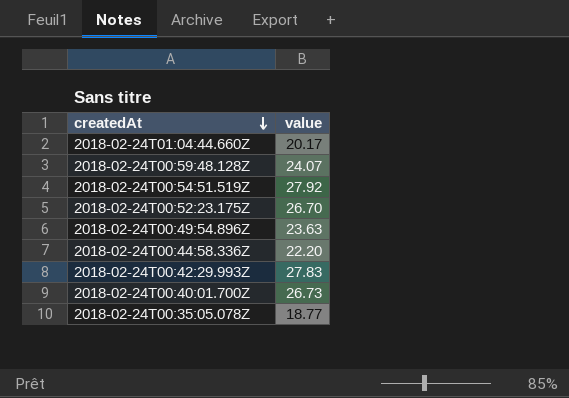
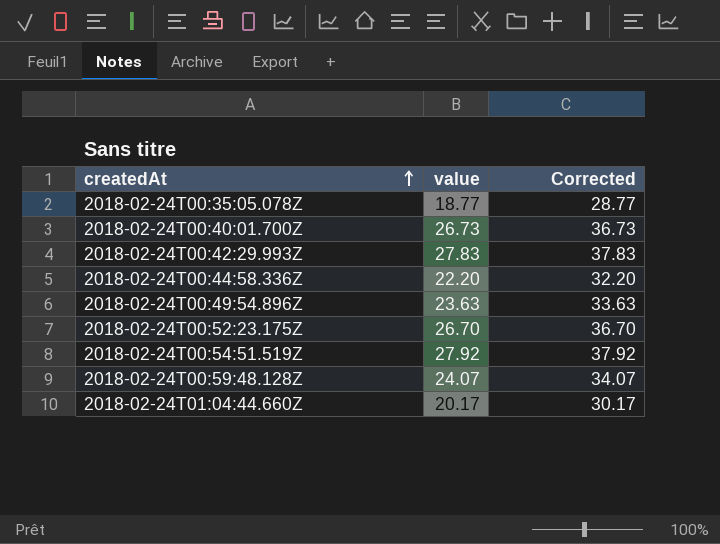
row order: createdAt descending -> createdAt ascending
column Corrected | formula: none -> [value] + 10

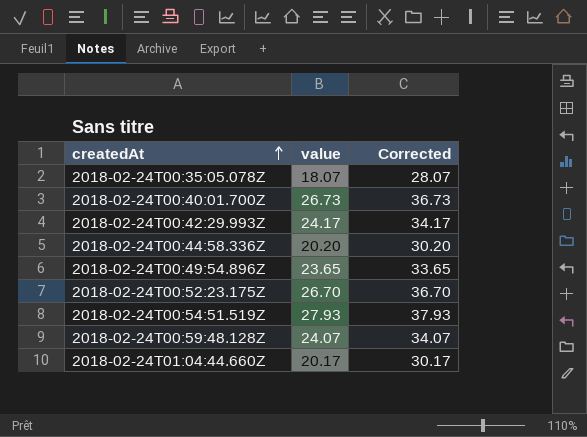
2018-02-24T00:35:05.078Z | value: 18.77 -> 18.07
2018-02-24T00:35:05.078Z | Corrected: 28.77 -> 28.07
2018-02-24T00:42:29.993Z | value: 27.83 -> 24.17
2018-02-24T00:42:29.993Z | Corrected: 37.83 -> 34.17
2018-02-24T00:44:58.336Z | value: 22.20 -> 20.20
2018-02-24T00:44:58.336Z | Corrected: 32.20 -> 30.20
2018-02-24T00:49:54.896Z | value: 23.63 -> 23.65
2018-02-24T00:49:54.896Z | Corrected: 33.63 -> 33.65
2018-02-24T00:54:51.519Z | value: 27.92 -> 27.93
2018-02-24T00:54:51.519Z | Corrected: 37.92 -> 37.93

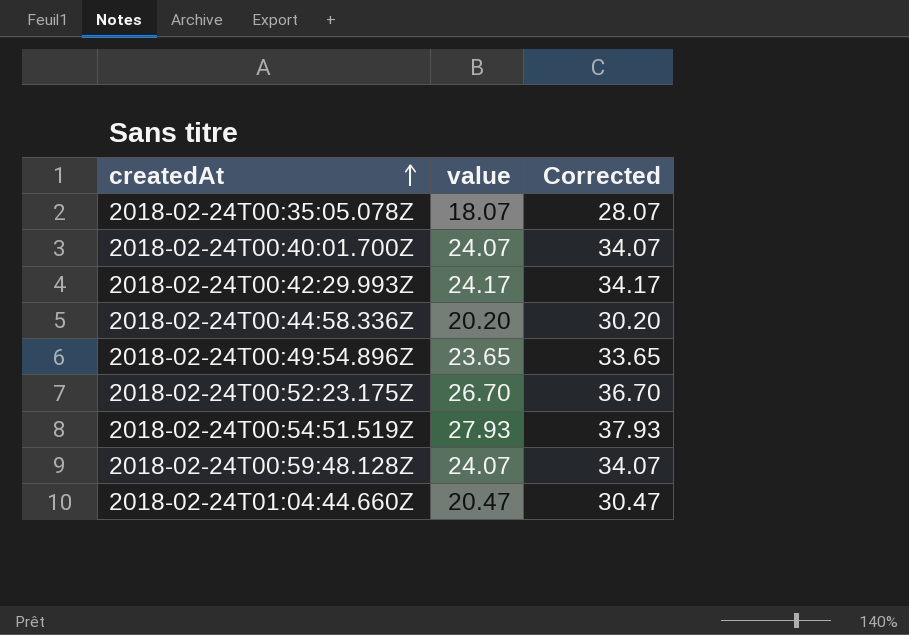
2018-02-24T00:40:01.700Z | value: 26.73 -> 24.07
2018-02-24T00:40:01.700Z | Corrected: 36.73 -> 34.07
2018-02-24T01:04:44.660Z | value: 20.17 -> 20.47
2018-02-24T01:04:44.660Z | Corrected: 30.17 -> 30.47

